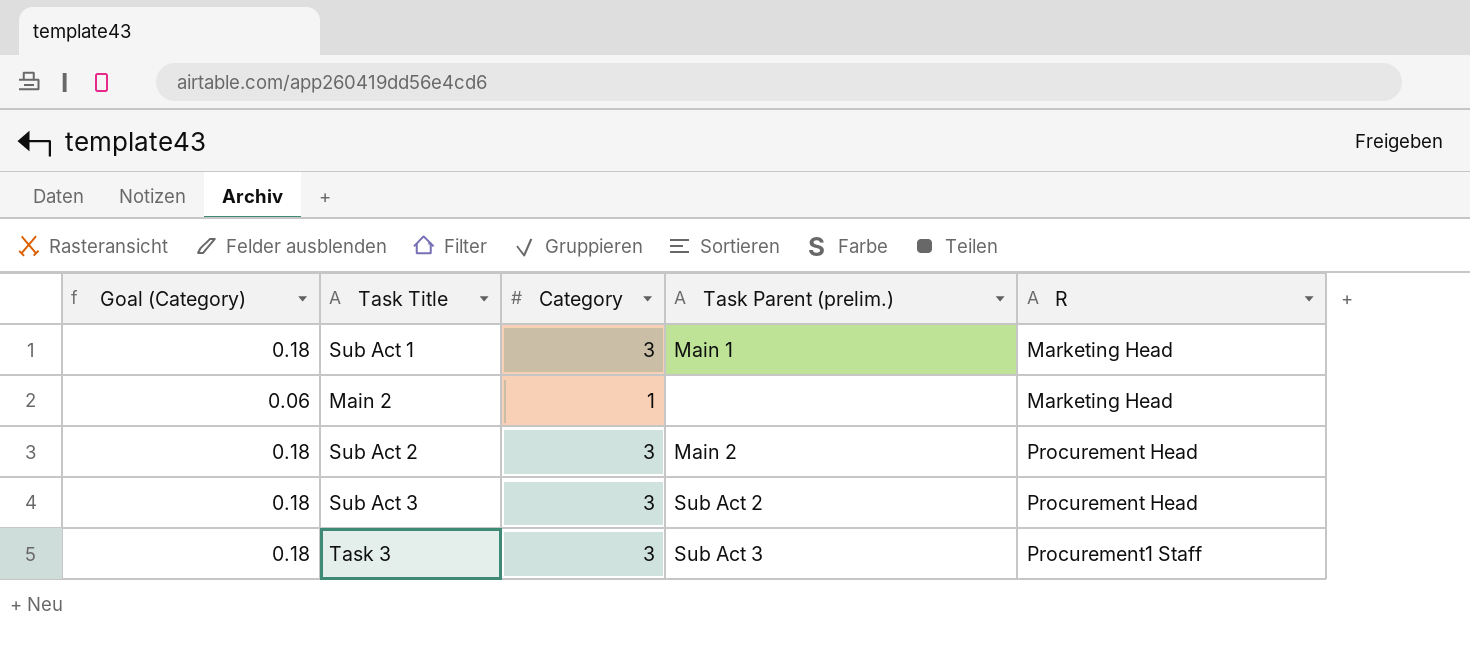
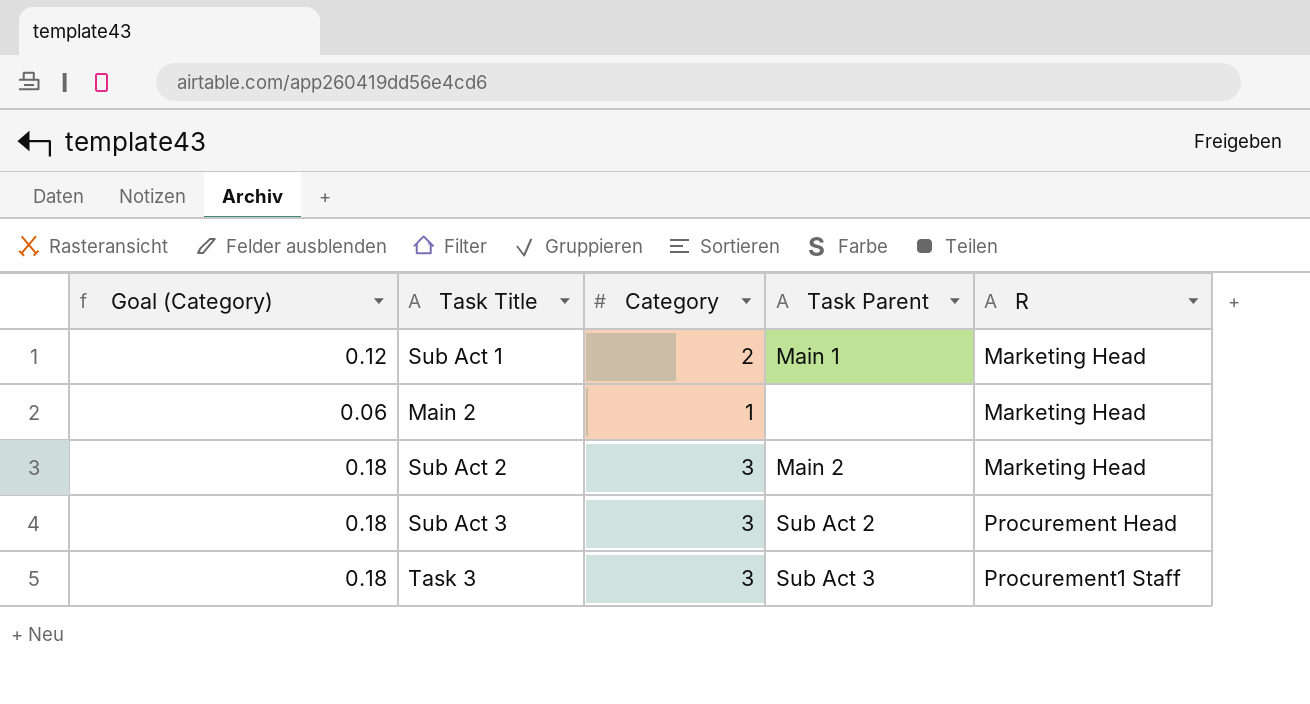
column name: Task Parent (prelim.) -> Task Parent
Sub Act 1 | Goal (Category): 0.18 -> 0.12
Sub Act 1 | Category: 3 -> 2
Sub Act 2 | R: Procurement Head -> Marketing Head

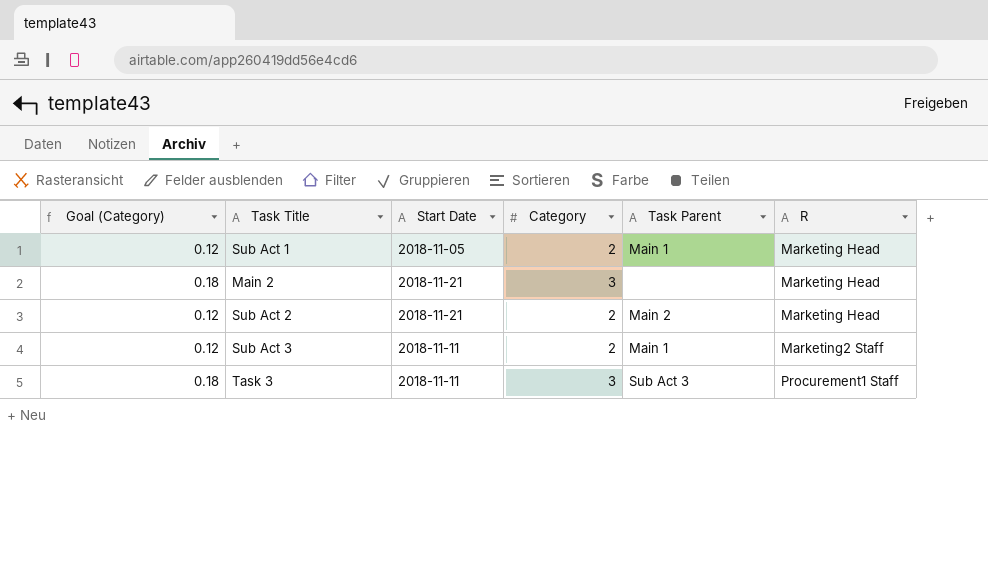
column Start Date | position: none -> 3
Main 2 | Goal (Category): 0.06 -> 0.18
Main 2 | Category: 1 -> 3
Sub Act 2 | Goal (Category): 0.18 -> 0.12
Sub Act 2 | Category: 3 -> 2
Sub Act 3 | Goal (Category): 0.18 -> 0.12
Sub Act 3 | Category: 3 -> 2
Sub Act 3 | Task Parent: Sub Act 2 -> Main 1
Sub Act 3 | R: Procurement Head -> Marketing2 Staff

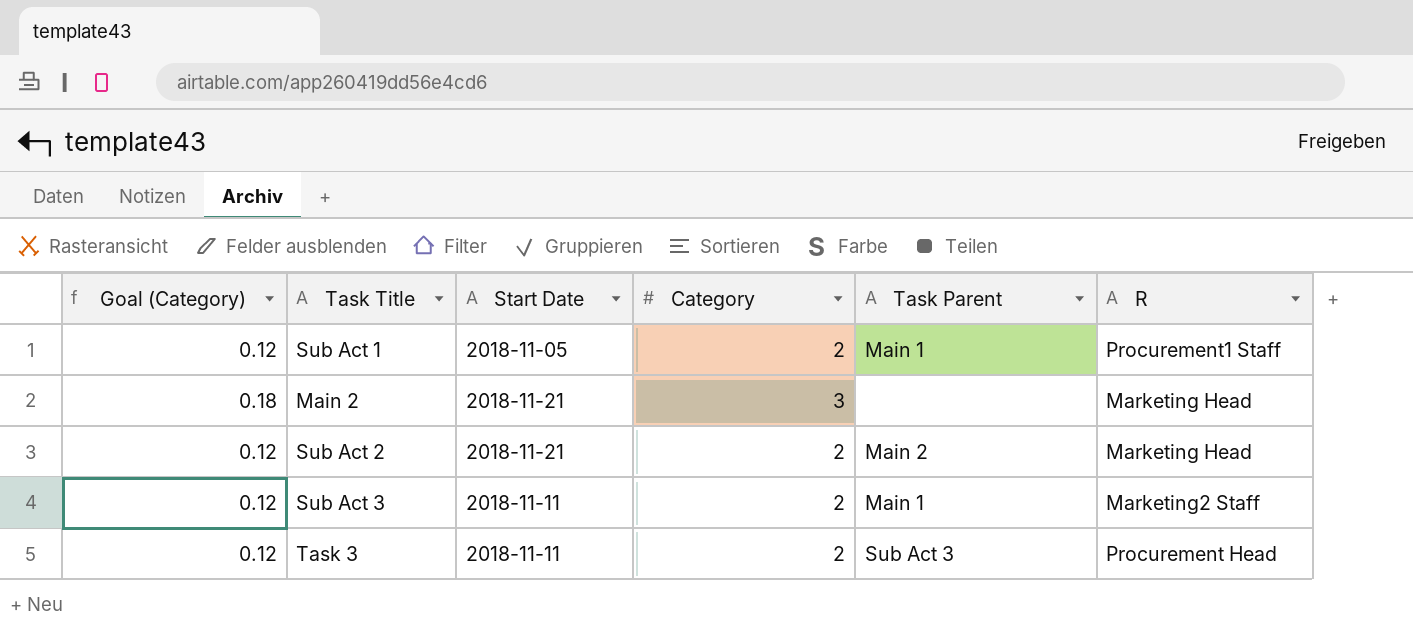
Sub Act 1 | R: Marketing Head -> Procurement1 Staff
Task 3 | Goal (Category): 0.18 -> 0.12
Task 3 | Category: 3 -> 2
Task 3 | R: Procurement1 Staff -> Procurement Head

